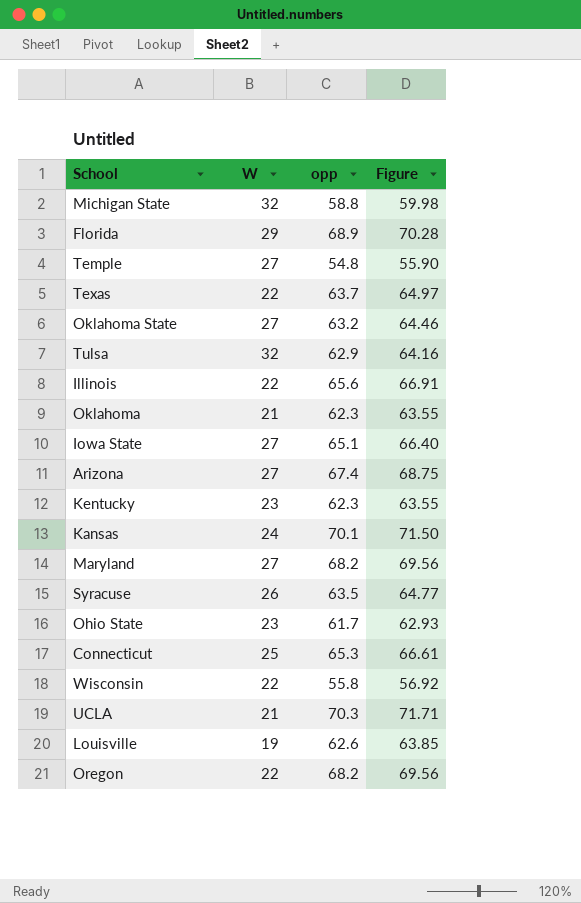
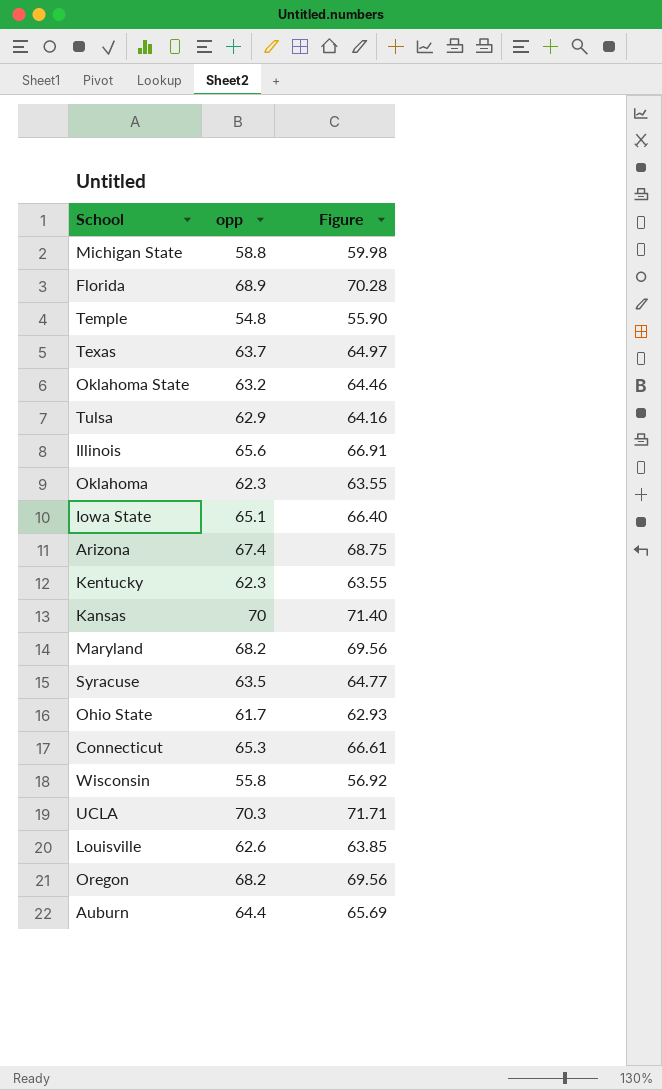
column W | position: 2 -> none
Kansas | opp: 70.1 -> 70
Kansas | Figure: 71.50 -> 71.40
row Auburn: none -> 64.4 | 65.69

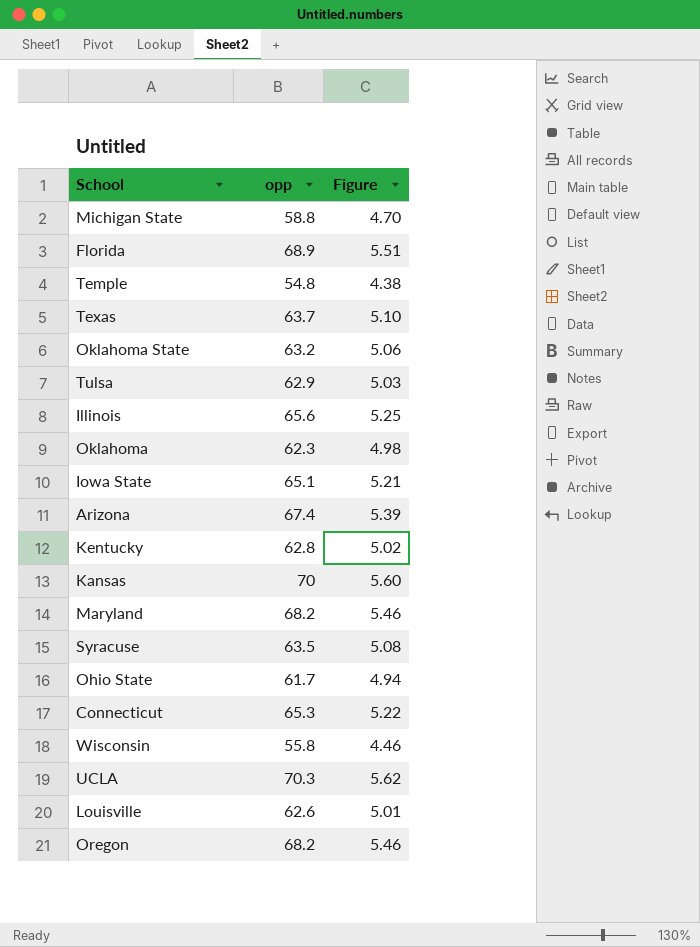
column Figure | formula: [opp] * 1.02 -> [opp] * 0.08
row Auburn: 64.4 | 65.69 -> none
Kentucky | opp: 62.3 -> 62.8

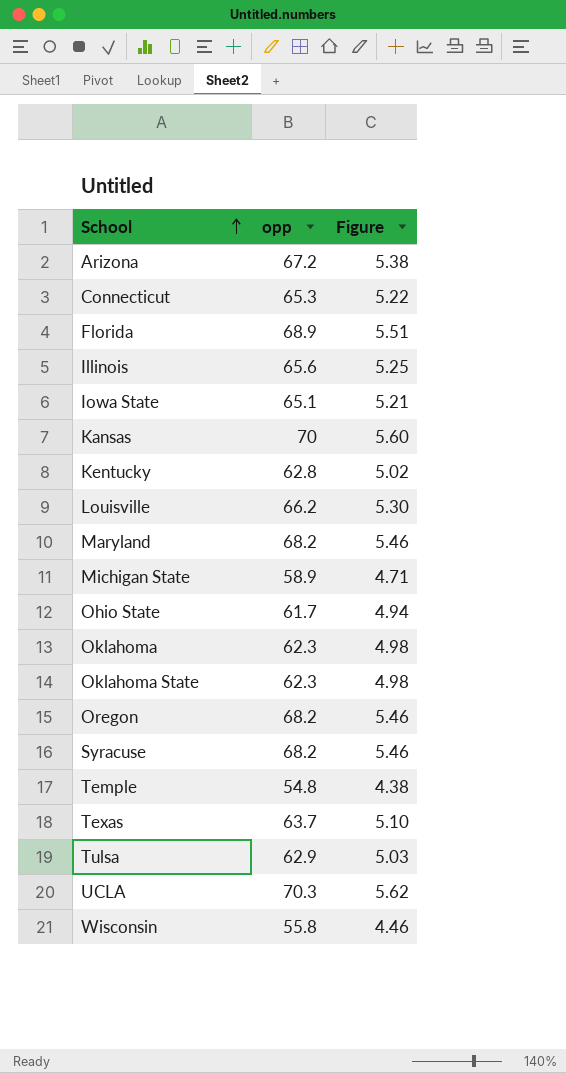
row order: none -> School ascending
Arizona | opp: 67.4 -> 67.2
Arizona | Figure: 5.39 -> 5.38
Louisville | opp: 62.6 -> 66.2
Louisville | Figure: 5.01 -> 5.30
Michigan State | opp: 58.8 -> 58.9
Michigan State | Figure: 4.70 -> 4.71
Oklahoma State | opp: 63.2 -> 62.3
Oklahoma State | Figure: 5.06 -> 4.98
Syracuse | opp: 63.5 -> 68.2
Syracuse | Figure: 5.08 -> 5.46

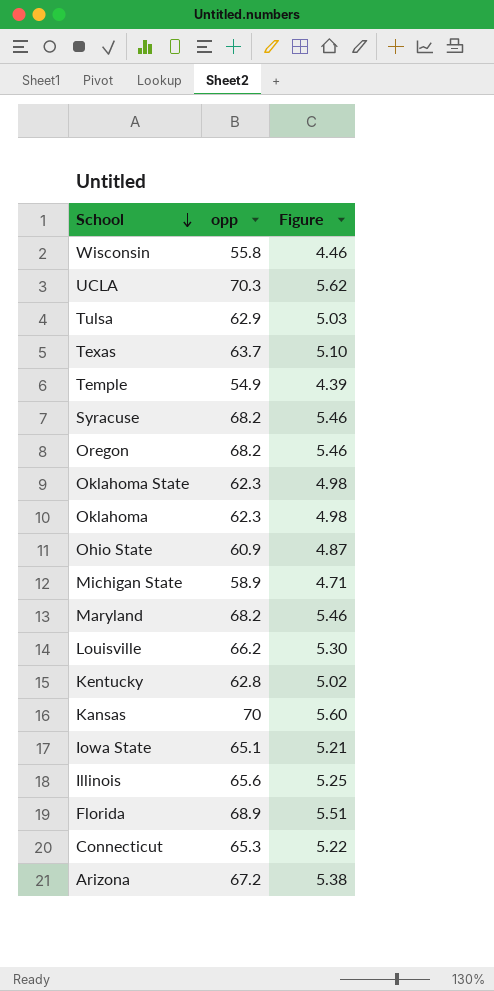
row order: School ascending -> School descending
Temple | opp: 54.8 -> 54.9
Temple | Figure: 4.38 -> 4.39
Ohio State | opp: 61.7 -> 60.9
Ohio State | Figure: 4.94 -> 4.87

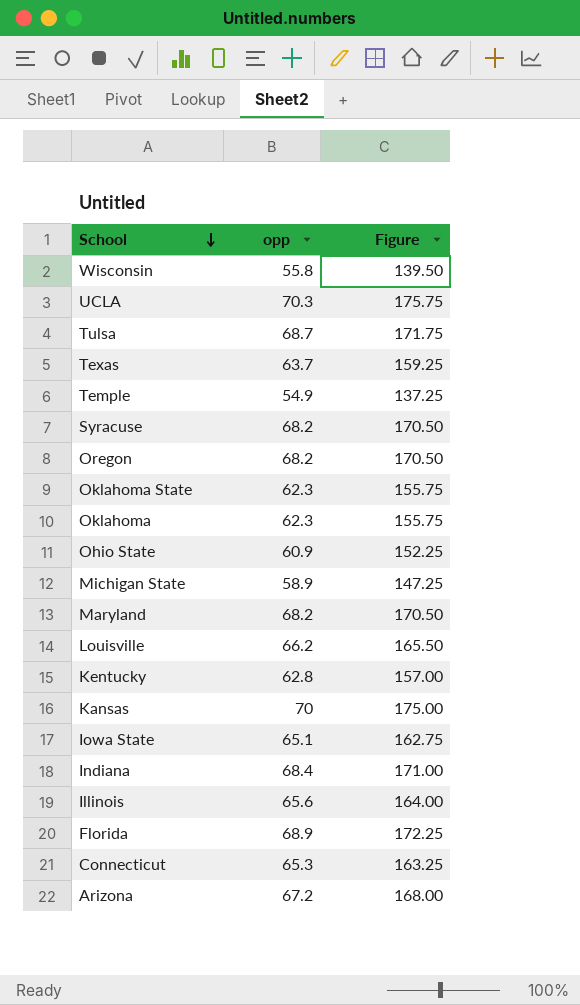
column Figure | formula: [opp] * 0.08 -> [opp] * 2.5
Tulsa | opp: 62.9 -> 68.7
row Indiana: none -> 68.4 | 171.00

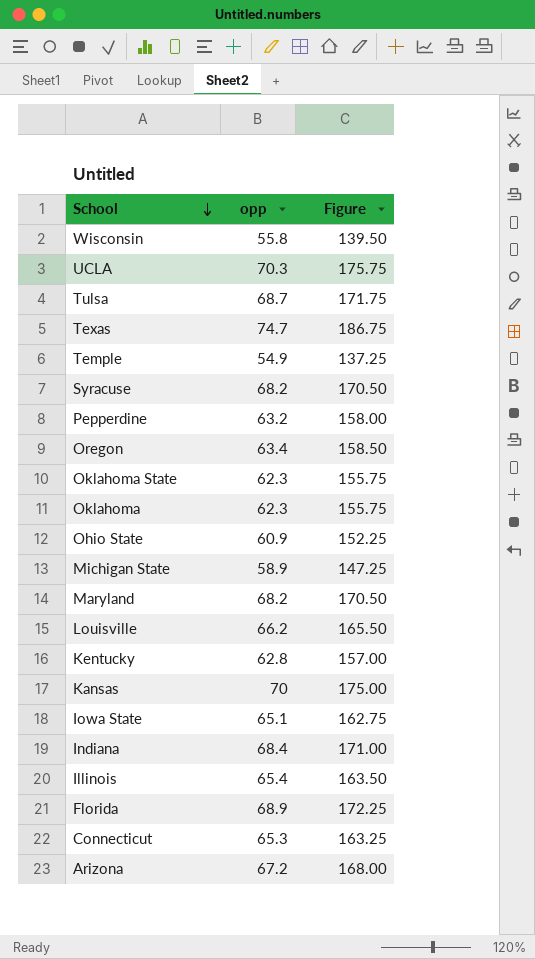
Texas | opp: 63.7 -> 74.7
Texas | Figure: 159.25 -> 186.75
row Pepperdine: none -> 63.2 | 158.00
Oregon | opp: 68.2 -> 63.4
Oregon | Figure: 170.50 -> 158.50
Illinois | opp: 65.6 -> 65.4
Illinois | Figure: 164.00 -> 163.50

